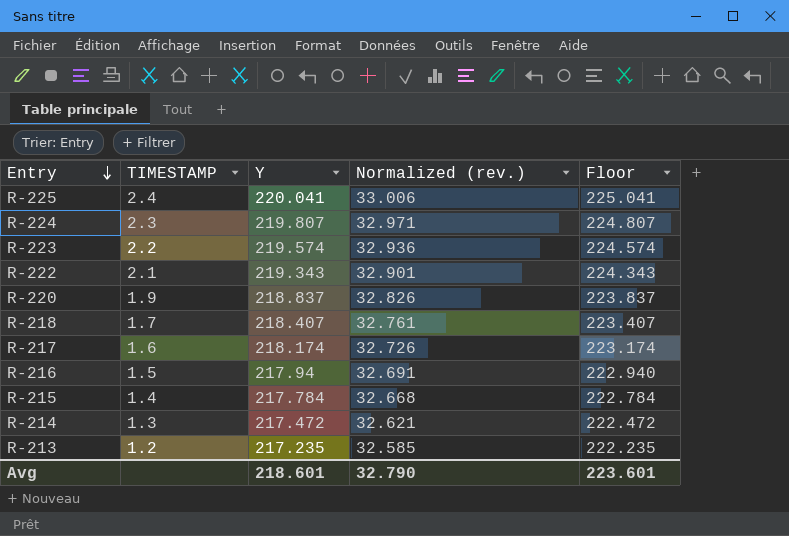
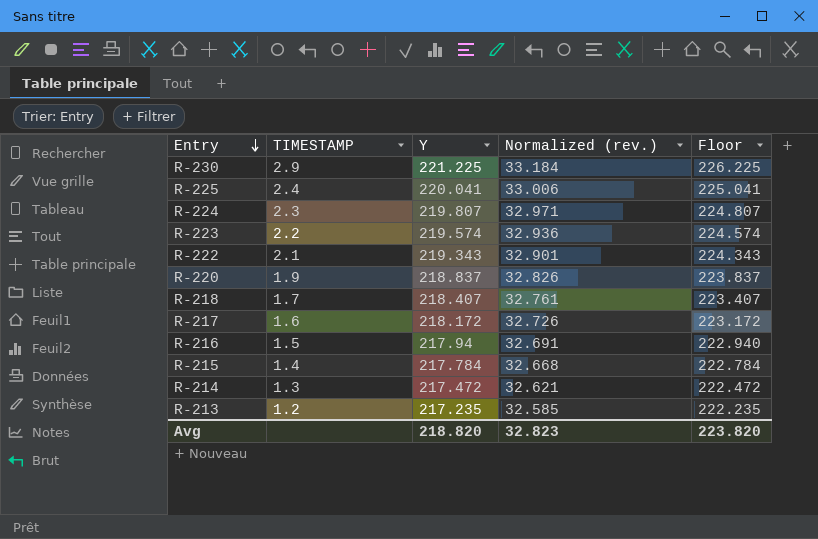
row R-230: none -> 2.9 | 221.225 | 33.184 | 226.225
R-217 | Y: 218.174 -> 218.172
R-217 | Floor: 223.174 -> 223.172
Avg | Y: 218.601 -> 218.820
Avg | Normalized (rev.): 32.790 -> 32.823
Avg | Floor: 223.601 -> 223.820

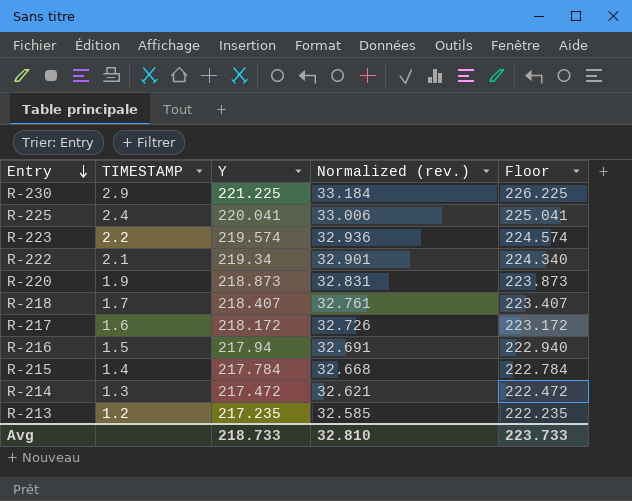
row R-224: 2.3 | 219.807 | 32.971 | 224.807 -> none
R-222 | Y: 219.343 -> 219.34
R-222 | Floor: 224.343 -> 224.340
R-220 | Y: 218.837 -> 218.873
R-220 | Normalized (rev.): 32.826 -> 32.831
R-220 | Floor: 223.837 -> 223.873
Avg | Y: 218.820 -> 218.733
Avg | Normalized (rev.): 32.823 -> 32.810
Avg | Floor: 223.820 -> 223.733

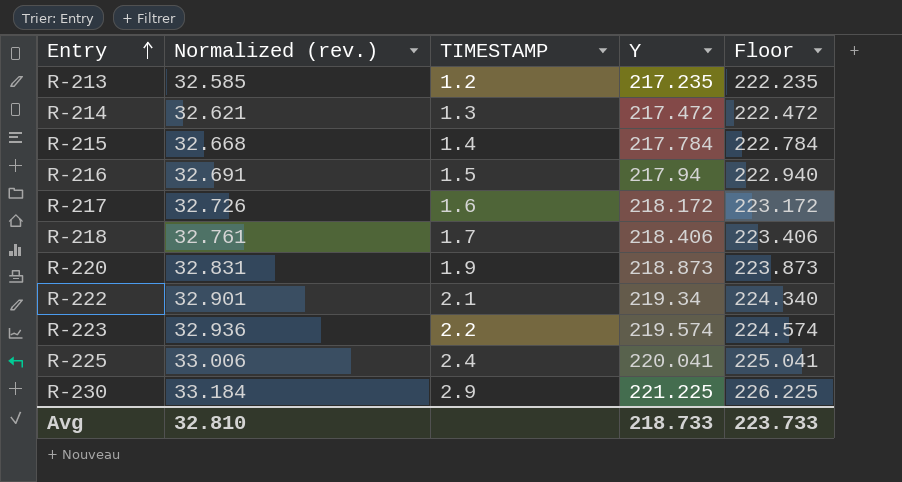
row order: Entry descending -> Entry ascending
column Normalized (rev.) | position: 4 -> 2
R-218 | Y: 218.407 -> 218.406
R-218 | Floor: 223.407 -> 223.406

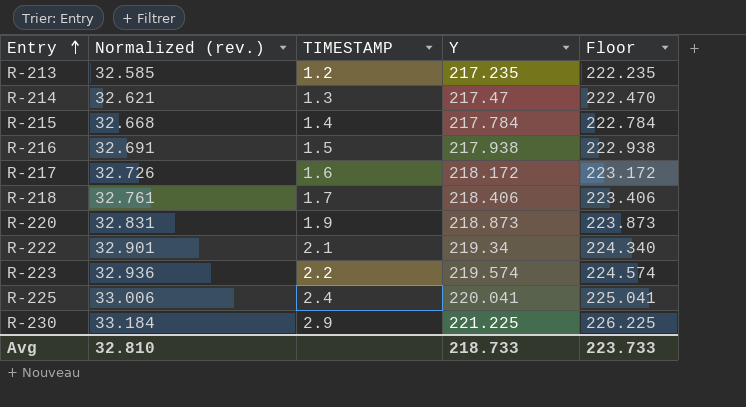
R-214 | Y: 217.472 -> 217.47
R-214 | Floor: 222.472 -> 222.470
R-216 | Y: 217.94 -> 217.938
R-216 | Floor: 222.940 -> 222.938

